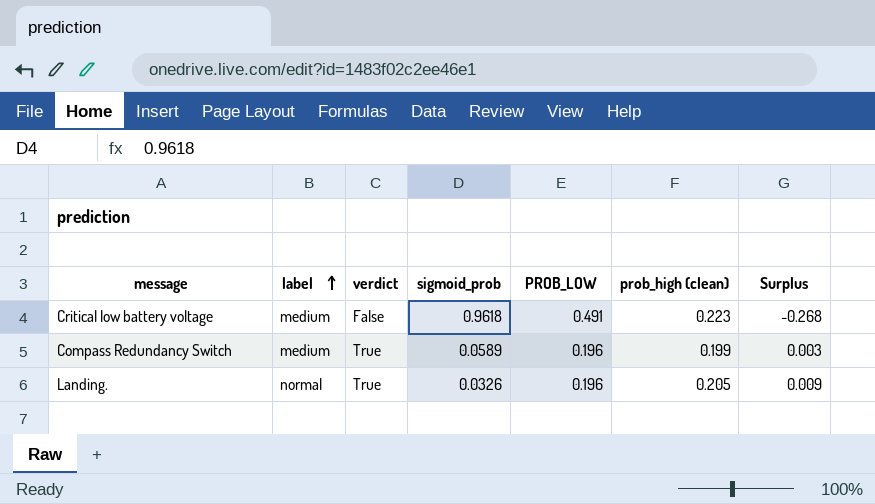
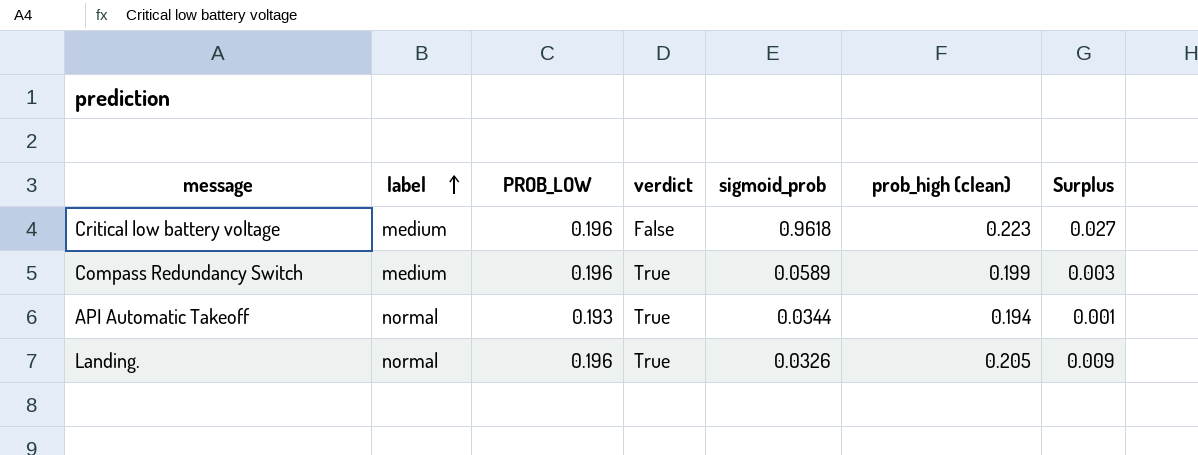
column PROB_LOW | position: 5 -> 3
Critical low battery voltage | PROB_LOW: 0.491 -> 0.196
Critical low battery voltage | Surplus: -0.268 -> 0.027
row API Automatic Takeoff: none -> normal | 0.193 | True | 0.0344 | 0.194 | 0.001

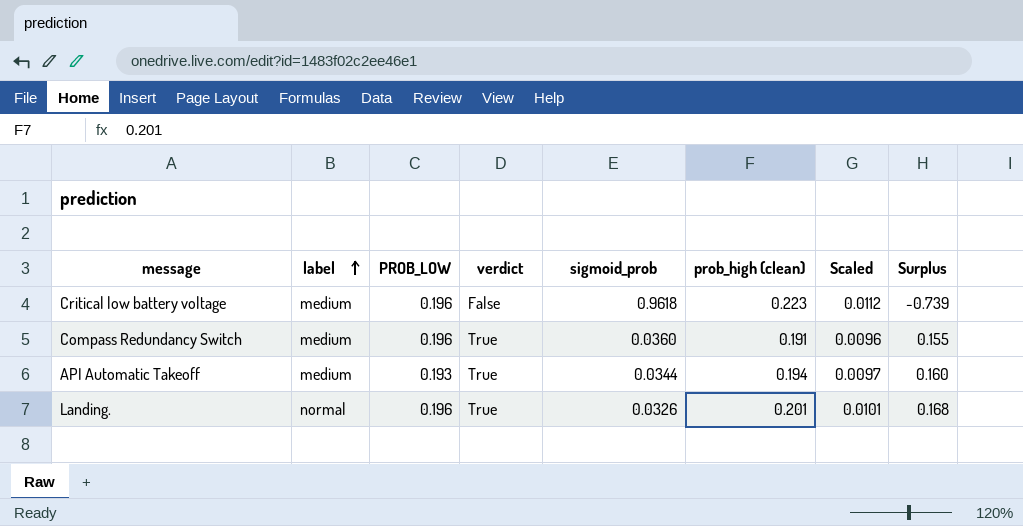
column Scaled | formula: none -> [prob_high (clean)] * 0.05
column Surplus | formula: [prob_high (clean)] - [PROB_LOW] -> [prob_high (clean)] - [sigmoid_prob]
Compass Redundancy Switch | sigmoid_prob: 0.0589 -> 0.0360
Compass Redundancy Switch | prob_high (clean): 0.199 -> 0.191
API Automatic Takeoff | label: normal -> medium
Landing. | prob_high (clean): 0.205 -> 0.201

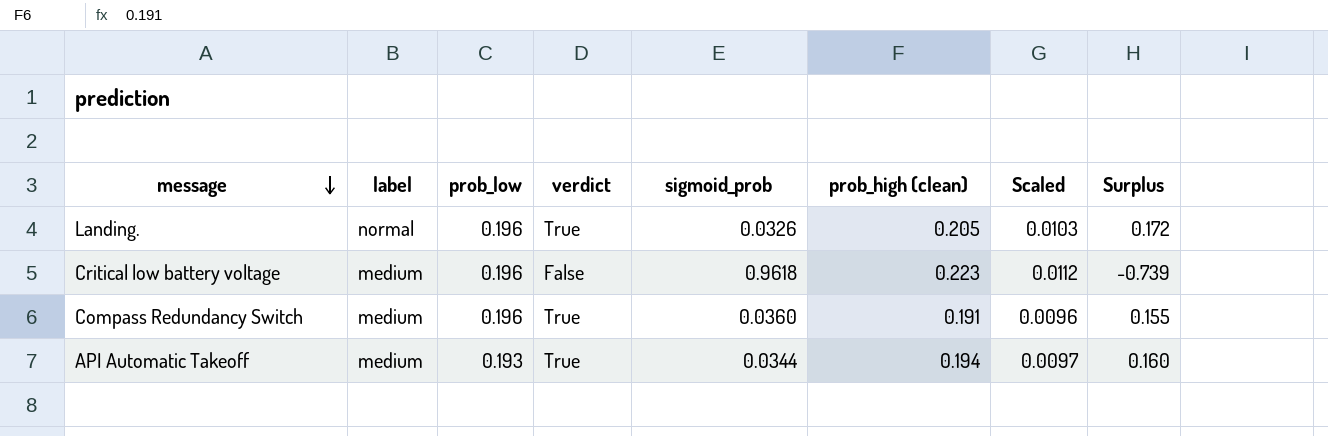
row order: label ascending -> message descending
column name: PROB_LOW -> prob_low
Landing. | prob_high (clean): 0.201 -> 0.205
Landing. | Scaled: 0.0101 -> 0.0103
Landing. | Surplus: 0.168 -> 0.172

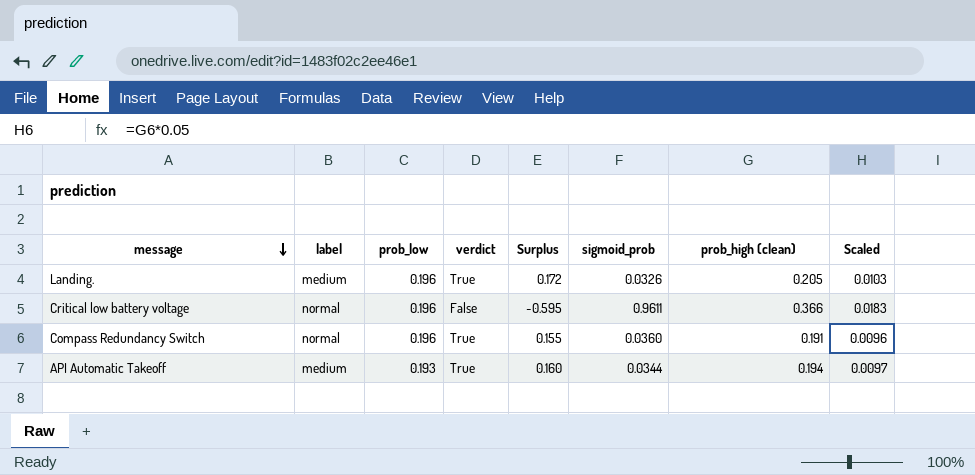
column Surplus | position: 8 -> 5
Landing. | label: normal -> medium
Critical low battery voltage | label: medium -> normal
Critical low battery voltage | Surplus: -0.739 -> -0.595
Critical low battery voltage | sigmoid_prob: 0.9618 -> 0.9611
Critical low battery voltage | prob_high (clean): 0.223 -> 0.366
Critical low battery voltage | Scaled: 0.0112 -> 0.0183
Compass Redundancy Switch | label: medium -> normal

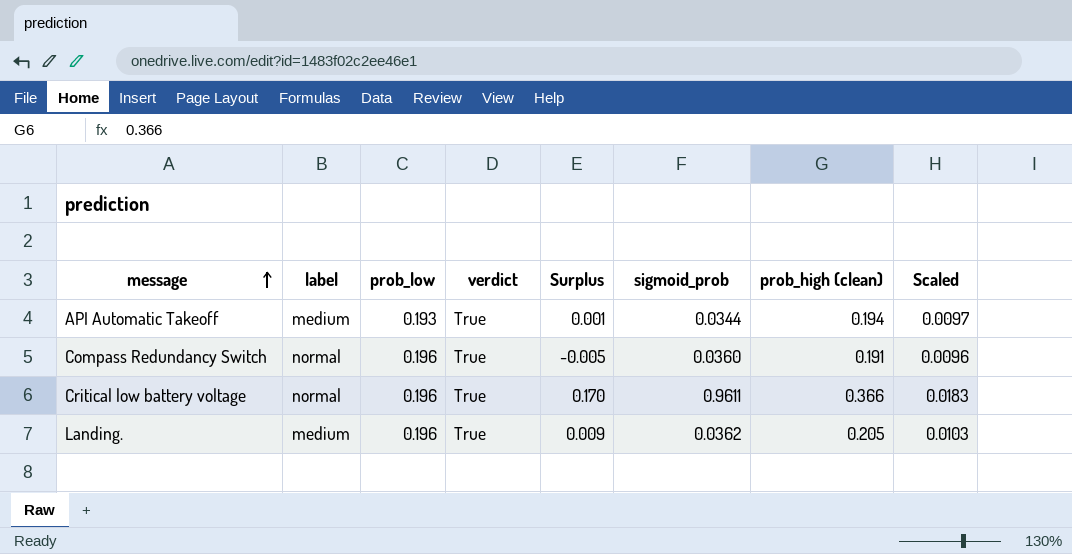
row order: message descending -> message ascending
column Surplus | formula: [prob_high (clean)] - [sigmoid_prob] -> [prob_high (clean)] - [prob_low]
Critical low battery voltage | verdict: False -> True
Landing. | sigmoid_prob: 0.0326 -> 0.0362

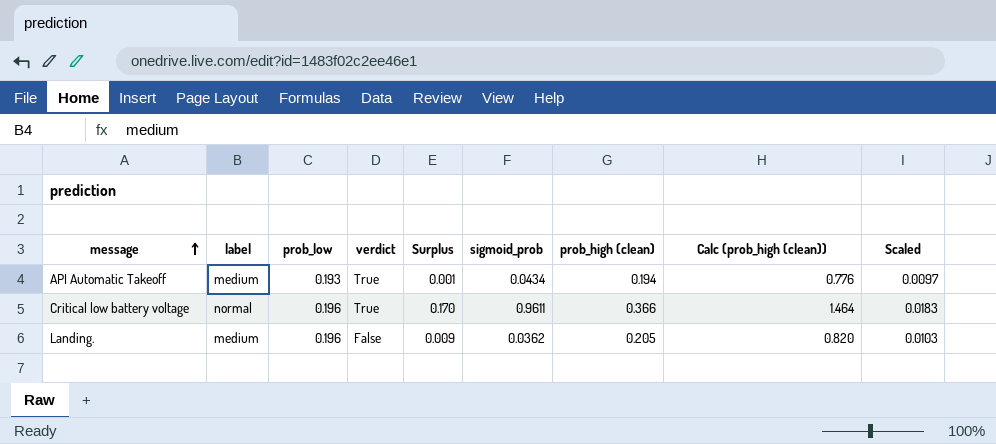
column Calc (prob_high (clean)) | formula: none -> [prob_high (clean)] * 4
row Compass Redundancy Switch: normal | 0.196 | True | -0.005 | 0.0360 | 0.191 | 0.0096 -> none
API Automatic Takeoff | sigmoid_prob: 0.0344 -> 0.0434
Landing. | verdict: True -> False

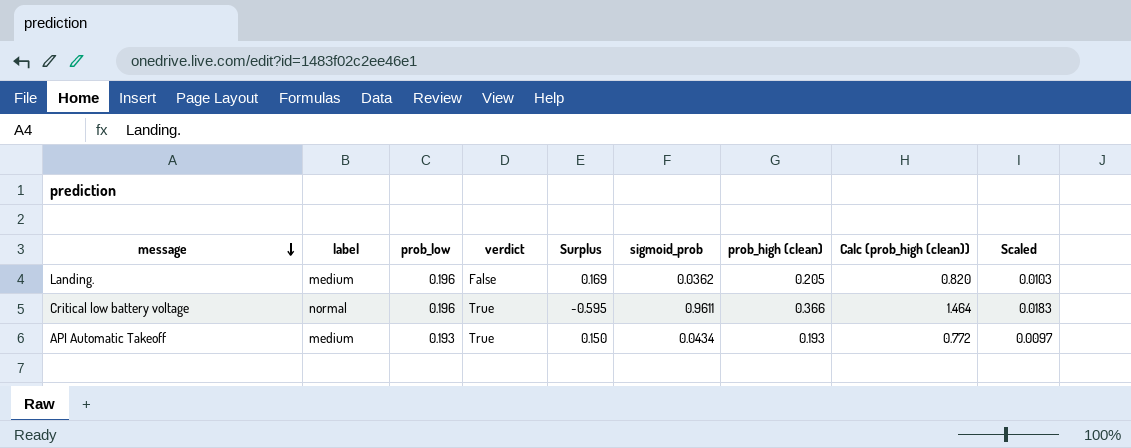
row order: message ascending -> message descending
column Surplus | formula: [prob_high (clean)] - [prob_low] -> [prob_high (clean)] - [sigmoid_prob]
API Automatic Takeoff | prob_high (clean): 0.194 -> 0.193
API Automatic Takeoff | Calc (prob_high (clean)): 0.776 -> 0.772

